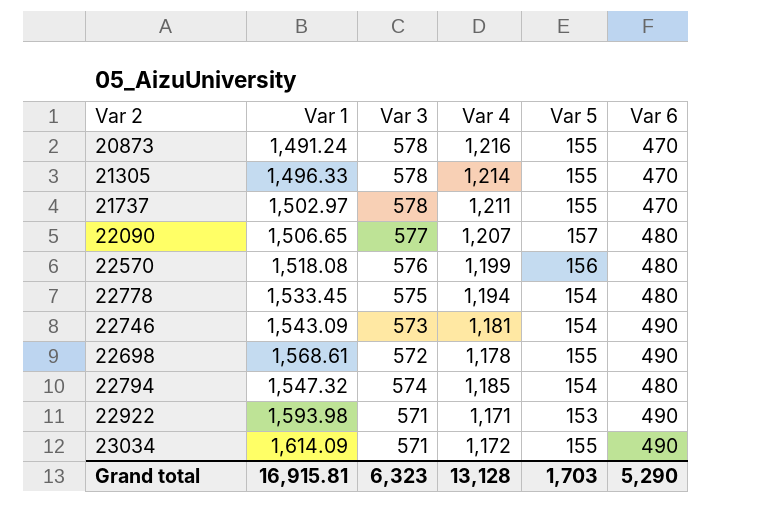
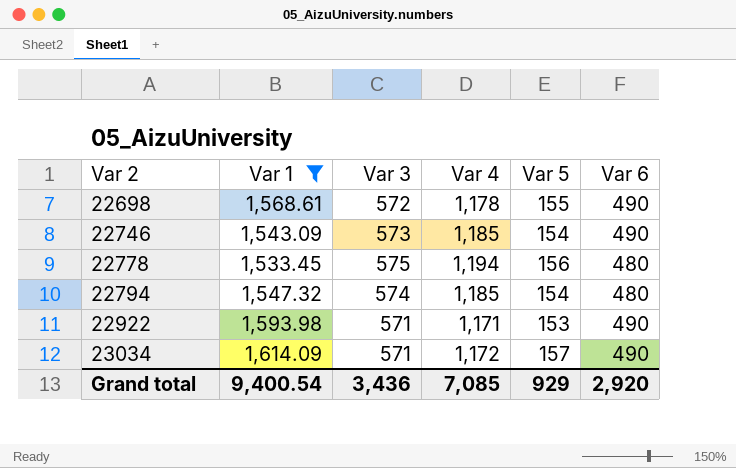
filter: none -> Var 1 >= 1,533.45
row order: none -> Var 2 ascending
22746 | Var 4: 1,181 -> 1,185
22778 | Var 5: 154 -> 156
23034 | Var 5: 155 -> 157
Grand total | Var 1: 16,915.81 -> 9,400.54
Grand total | Var 3: 6,323 -> 3,436
Grand total | Var 4: 13,128 -> 7,085
Grand total | Var 5: 1,703 -> 929
Grand total | Var 6: 5,290 -> 2,920

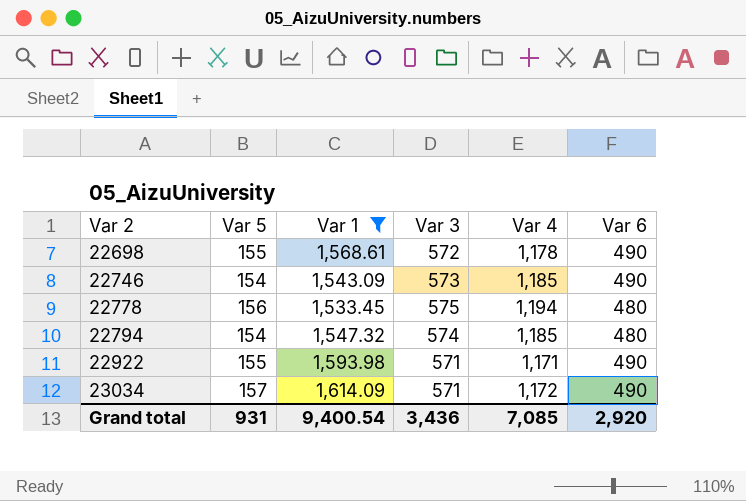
column Var 5 | position: 5 -> 2
22922 | Var 5: 153 -> 155
Grand total | Var 5: 929 -> 931

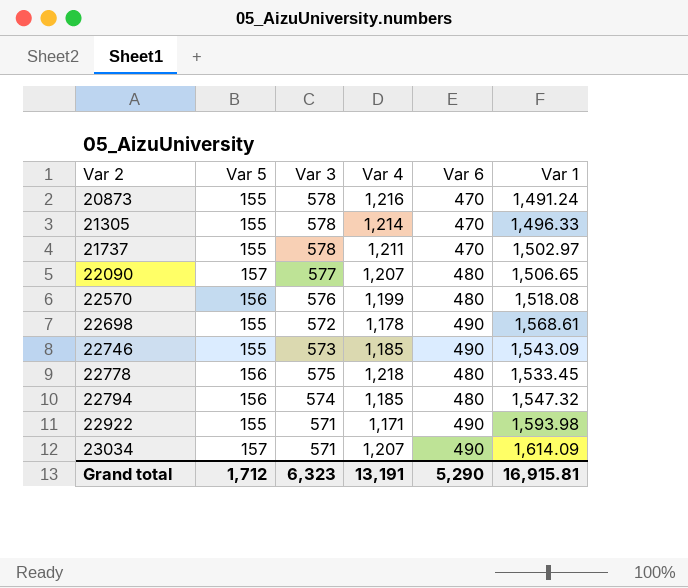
filter: Var 1 >= 1,533.45 -> none
column Var 1 | position: 3 -> 6
22746 | Var 5: 154 -> 155
22778 | Var 4: 1,194 -> 1,218
22794 | Var 5: 154 -> 156
23034 | Var 4: 1,172 -> 1,207
Grand total | Var 5: 931 -> 1,712
Grand total | Var 3: 3,436 -> 6,323
Grand total | Var 4: 7,085 -> 13,191
Grand total | Var 6: 2,920 -> 5,290
Grand total | Var 1: 9,400.54 -> 16,915.81

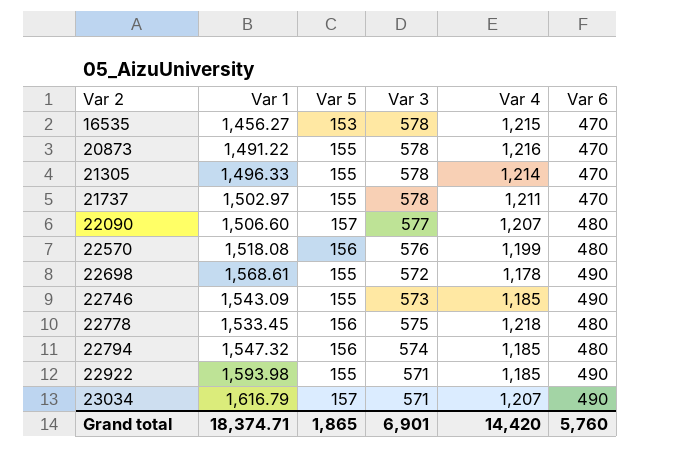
column Var 1 | position: 6 -> 2
row 16535: none -> 1,456.27 | 153 | 578 | 1,215 | 470
20873 | Var 1: 1,491.24 -> 1,491.22
22090 | Var 1: 1,506.65 -> 1,506.60
22922 | Var 4: 1,171 -> 1,185
23034 | Var 1: 1,614.09 -> 1,616.79
Grand total | Var 1: 16,915.81 -> 18,374.71
Grand total | Var 5: 1,712 -> 1,865
Grand total | Var 3: 6,323 -> 6,901
Grand total | Var 4: 13,191 -> 14,420
Grand total | Var 6: 5,290 -> 5,760

